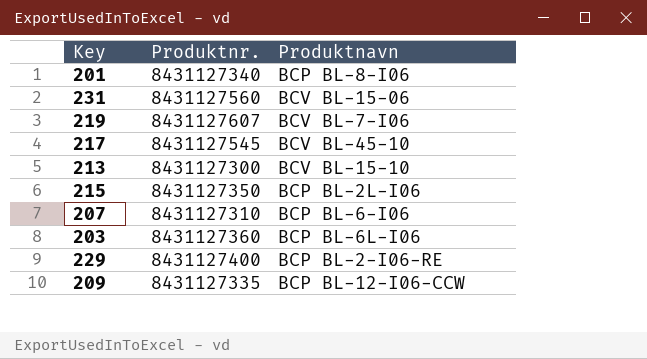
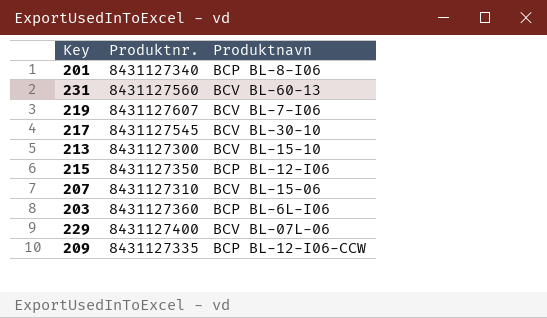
231 | Produktnavn: BCV BL-15-06 -> BCV BL-60-13
217 | Produktnavn: BCV BL-45-10 -> BCV BL-30-10
215 | Produktnavn: BCP BL-2L-I06 -> BCP BL-12-I06
207 | Produktnavn: BCP BL-6-I06 -> BCV BL-15-06
229 | Produktnavn: BCP BL-2-I06-RE -> BCV BL-07L-06

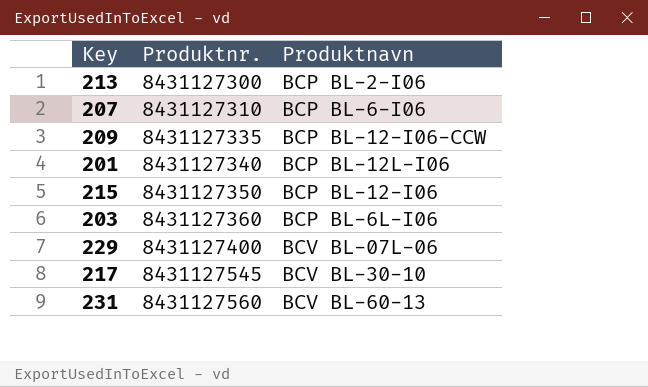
row order: none -> Produktnr. ascending
row 219: 8431127607 | BCV BL-7-I06 -> none
213 | Produktnavn: BCV BL-15-10 -> BCP BL-2-I06
207 | Produktnavn: BCV BL-15-06 -> BCP BL-6-I06
201 | Produktnavn: BCP BL-8-I06 -> BCP BL-12L-I06

